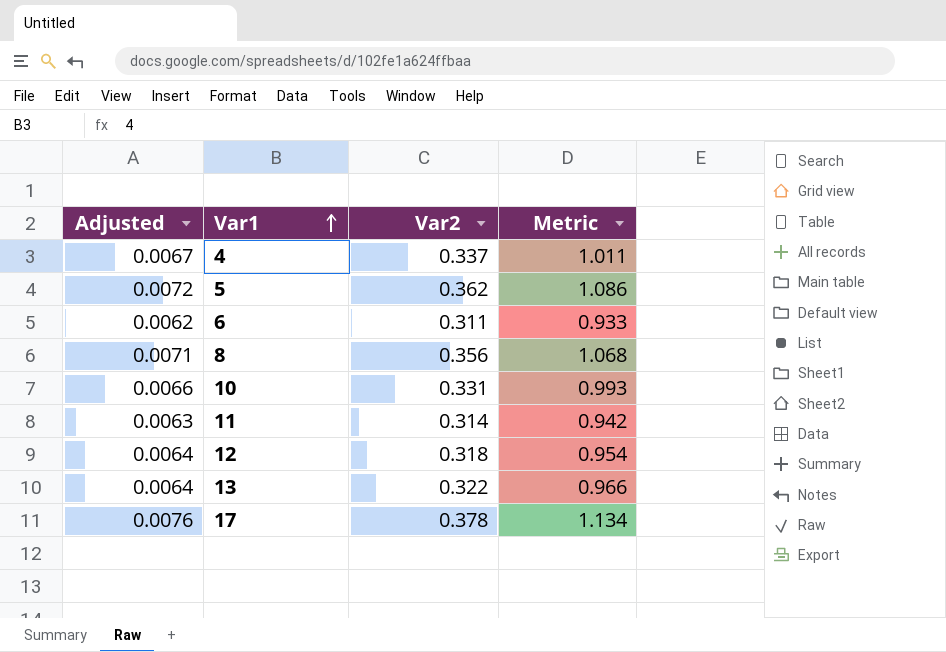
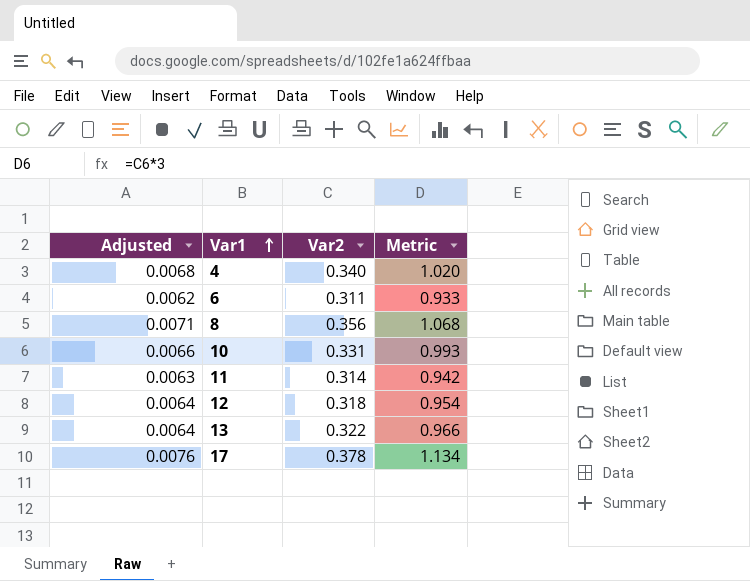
row 5: 0.0072 | 0.362 | 1.086 -> none
4 | Adjusted: 0.0067 -> 0.0068
4 | Var2: 0.337 -> 0.340
4 | Metric: 1.011 -> 1.020

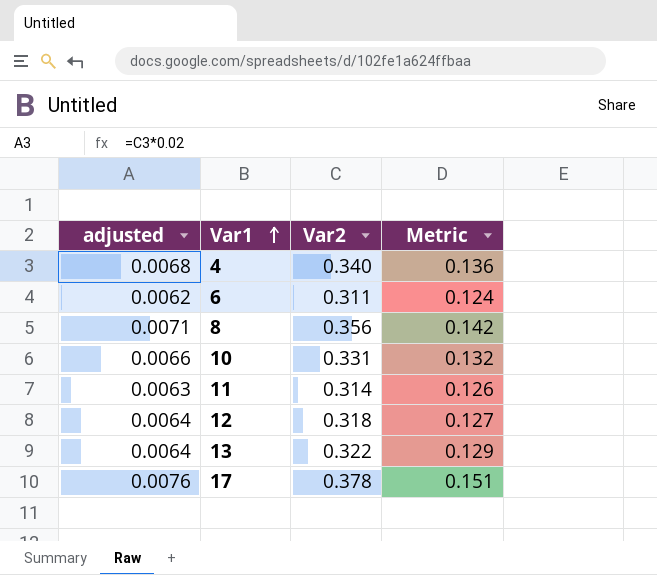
column name: Adjusted -> adjusted
column Metric | formula: [Var2] * 3 -> [Var2] * 0.4

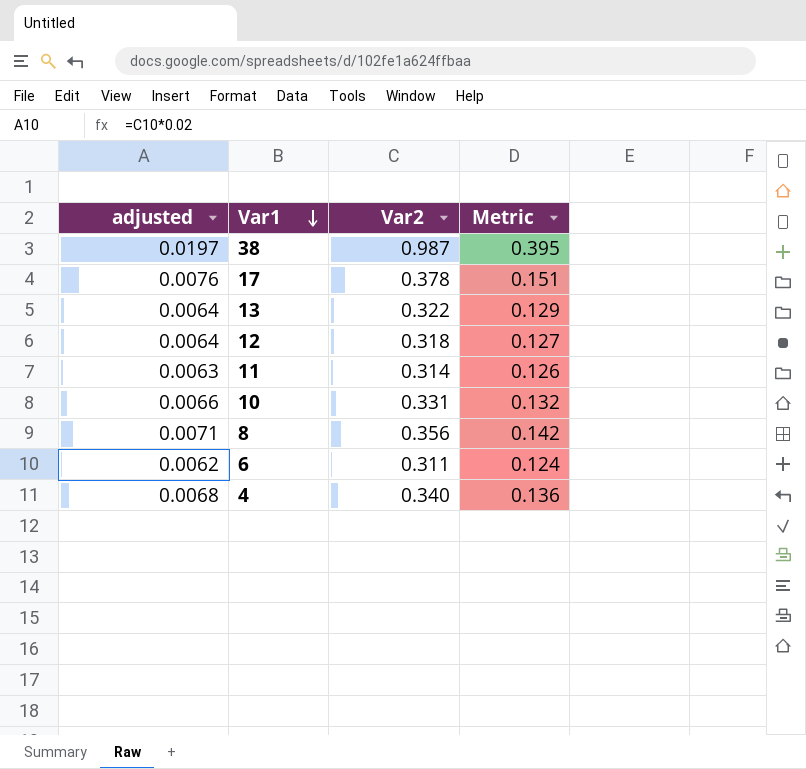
row order: Var1 ascending -> Var1 descending
row 38: none -> 0.0197 | 0.987 | 0.395

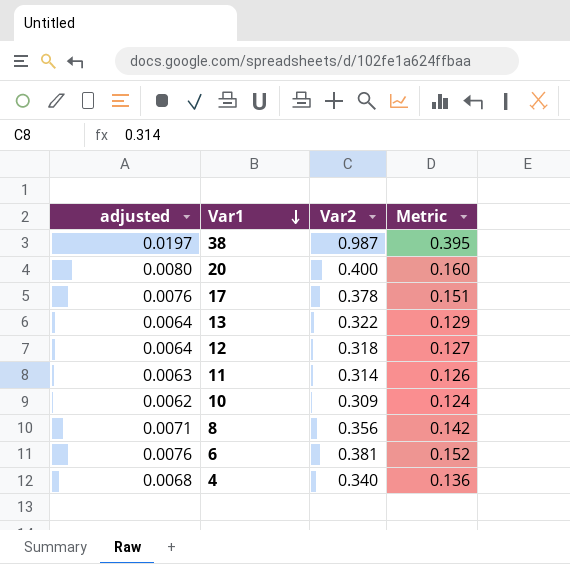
row 20: none -> 0.0080 | 0.400 | 0.160
10 | adjusted: 0.0066 -> 0.0062
10 | Var2: 0.331 -> 0.309
10 | Metric: 0.132 -> 0.124
6 | adjusted: 0.0062 -> 0.0076
6 | Var2: 0.311 -> 0.381
6 | Metric: 0.124 -> 0.152

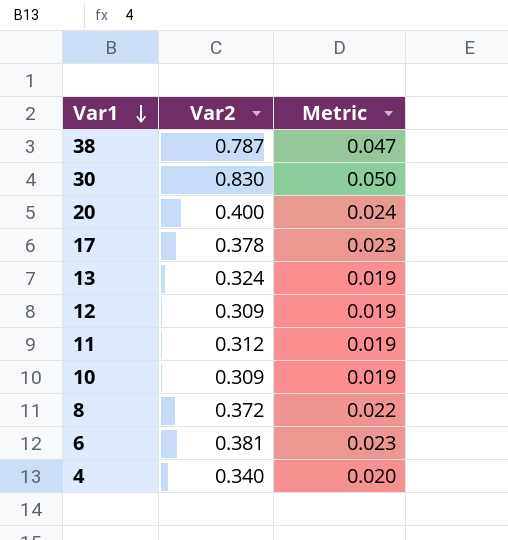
column adjusted | formula: [Var2] * 0.02 -> none
column Metric | formula: [Var2] * 0.4 -> [Var2] * 0.06
38 | Var2: 0.987 -> 0.787
row 30: none -> 0.830 | 0.050
13 | Var2: 0.322 -> 0.324
12 | Var2: 0.318 -> 0.309
11 | Var2: 0.314 -> 0.312
8 | Var2: 0.356 -> 0.372

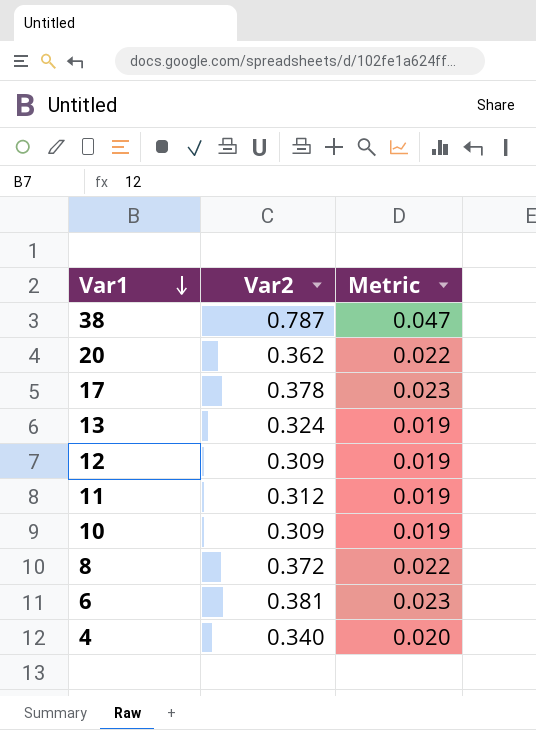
row 30: 0.830 | 0.050 -> none
20 | Var2: 0.400 -> 0.362
20 | Metric: 0.024 -> 0.022

